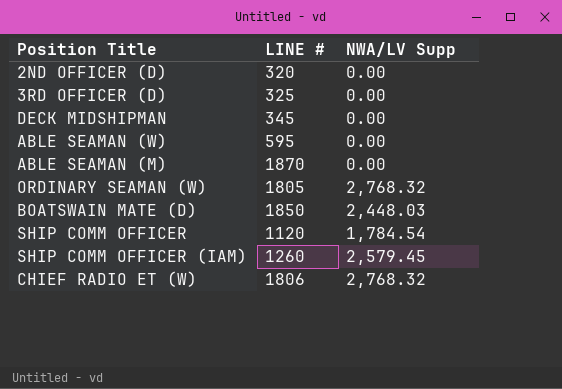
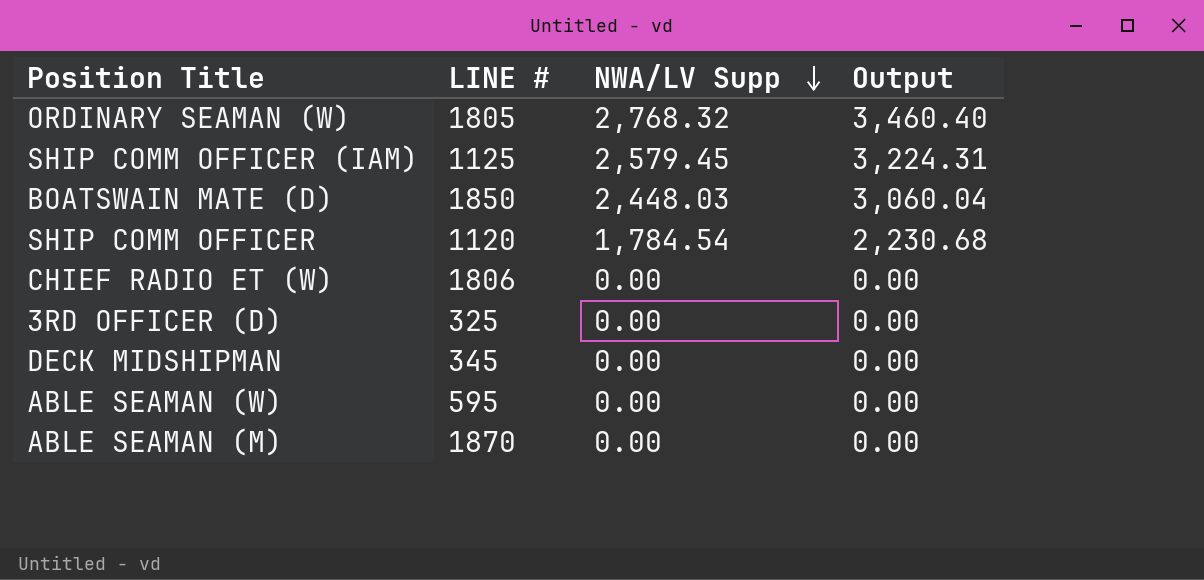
row order: none -> NWA/LV Supp descending
column Output | formula: none -> [NWA/LV Supp] * 1.25
row 2ND OFFICER (D): 320 | 0.00 -> none
SHIP COMM OFFICER (IAM) | LINE #: 1260 -> 1125
CHIEF RADIO ET (W) | NWA/LV Supp: 2,768.32 -> 0.00

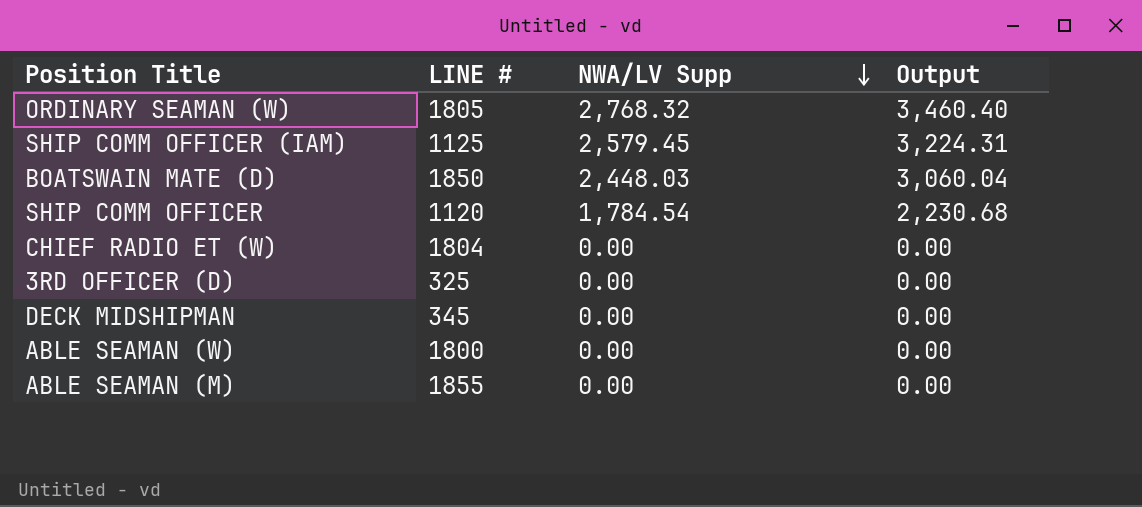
CHIEF RADIO ET (W) | LINE #: 1806 -> 1804
ABLE SEAMAN (W) | LINE #: 595 -> 1800
ABLE SEAMAN (M) | LINE #: 1870 -> 1855

